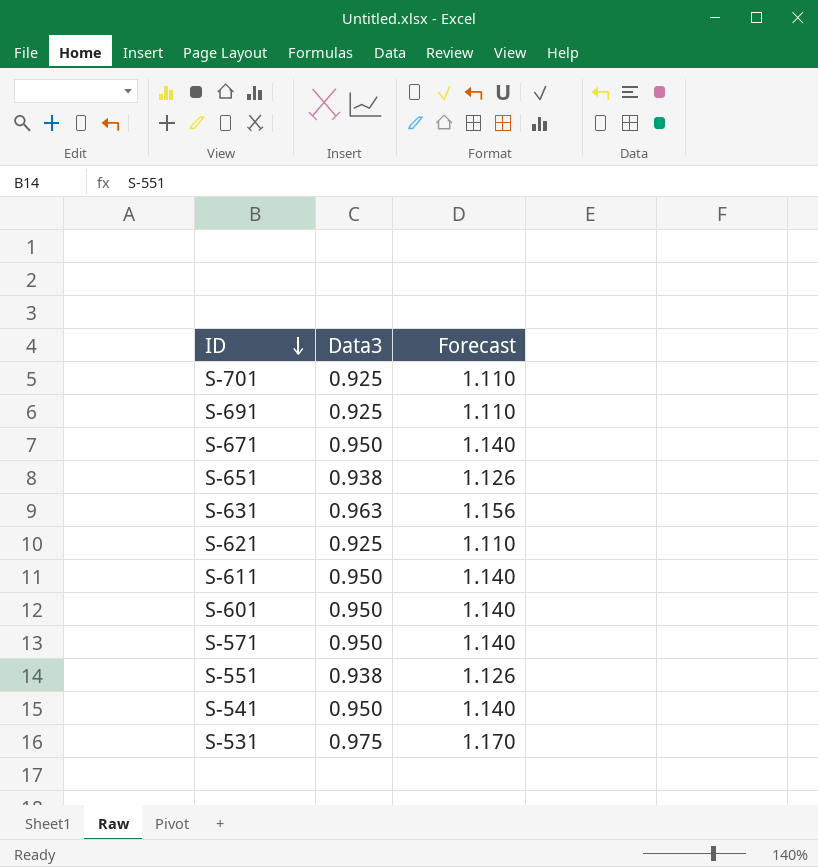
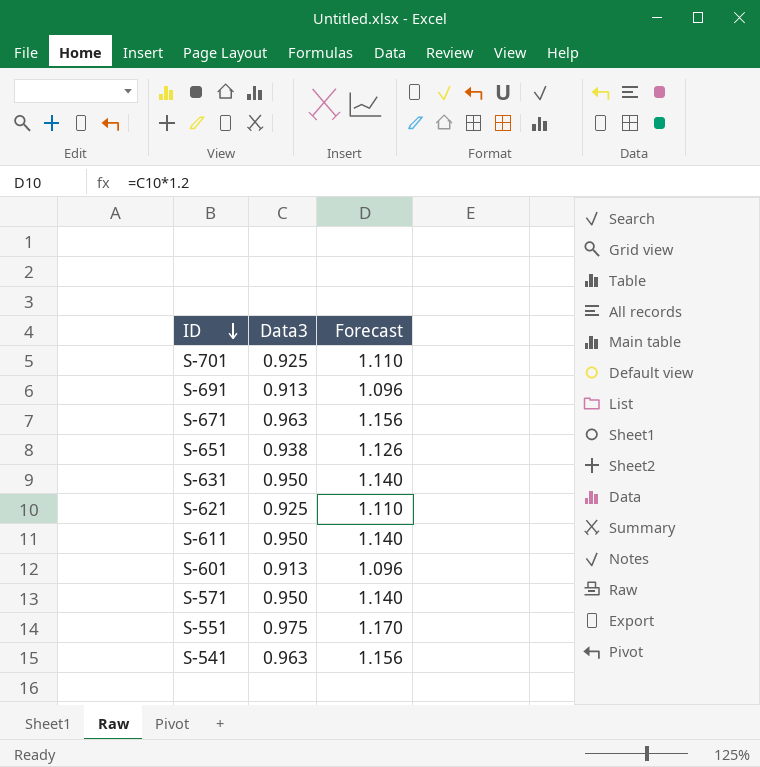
row S-531: 0.975 | 1.170 -> none
S-691 | Data3: 0.925 -> 0.913
S-691 | Forecast: 1.110 -> 1.096
S-671 | Data3: 0.950 -> 0.963
S-671 | Forecast: 1.140 -> 1.156
S-631 | Data3: 0.963 -> 0.950
S-631 | Forecast: 1.156 -> 1.140
S-601 | Data3: 0.950 -> 0.913
S-601 | Forecast: 1.140 -> 1.096
S-551 | Data3: 0.938 -> 0.975
S-551 | Forecast: 1.126 -> 1.170
S-541 | Data3: 0.950 -> 0.963
S-541 | Forecast: 1.140 -> 1.156

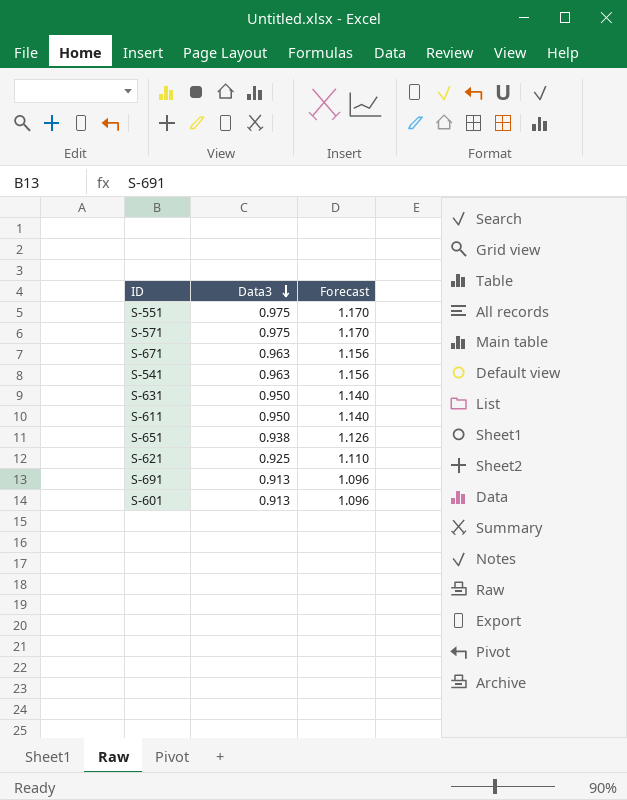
row order: ID descending -> Data3 descending
row S-701: 0.925 | 1.110 -> none
S-571 | Data3: 0.950 -> 0.975
S-571 | Forecast: 1.140 -> 1.170

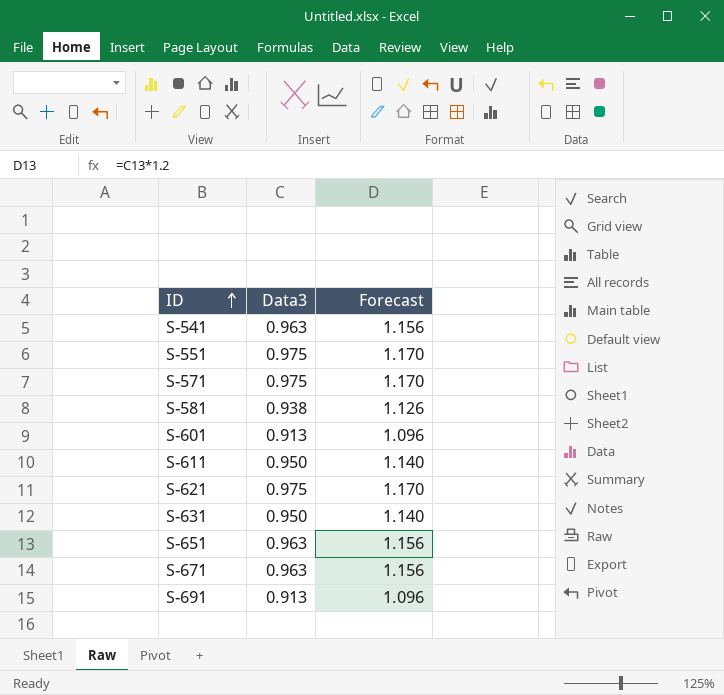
row order: Data3 descending -> ID ascending
row S-581: none -> 0.938 | 1.126
S-621 | Data3: 0.925 -> 0.975
S-621 | Forecast: 1.110 -> 1.170
S-651 | Data3: 0.938 -> 0.963
S-651 | Forecast: 1.126 -> 1.156

